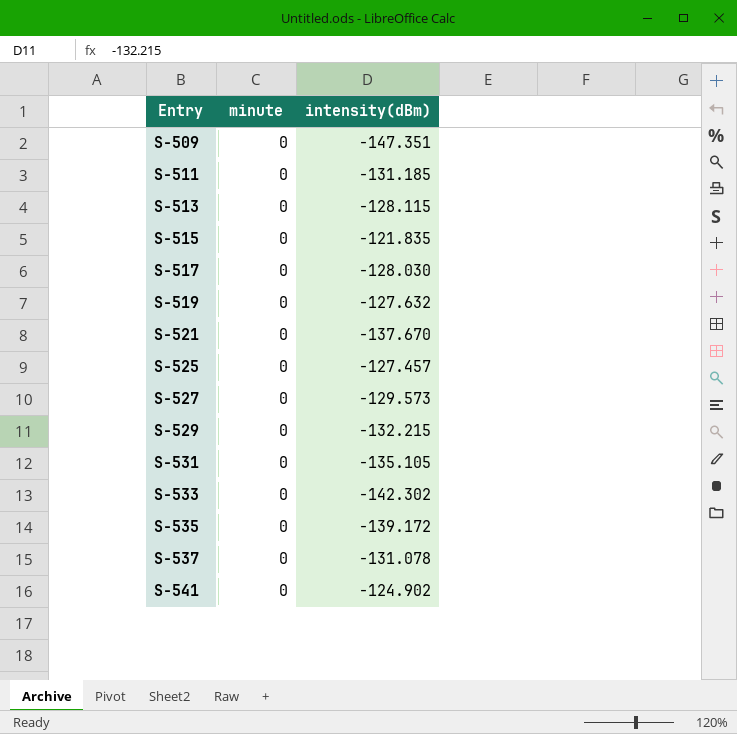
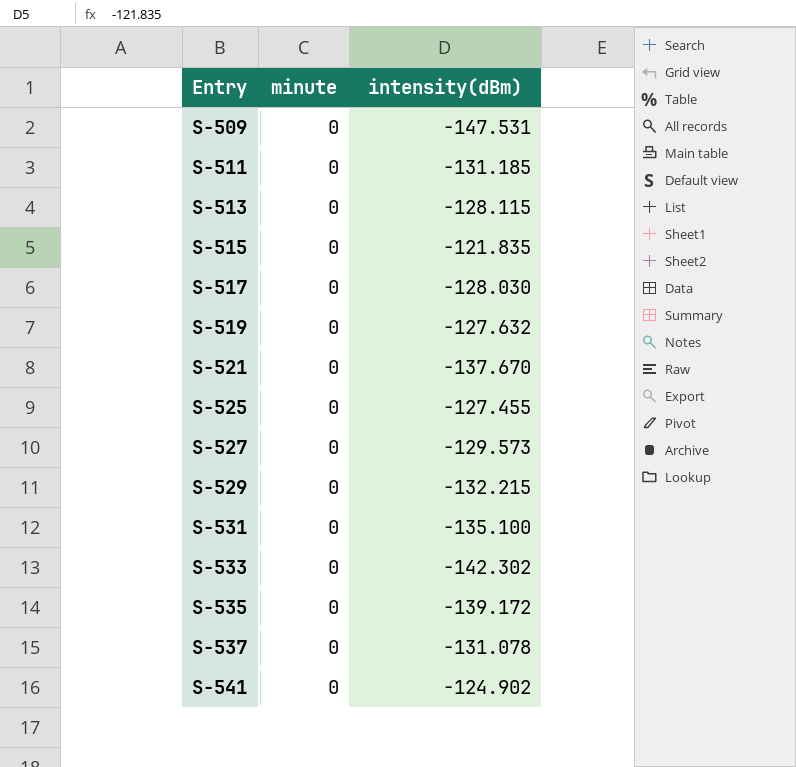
S-509 | intensity(dBm): -147.351 -> -147.531
S-525 | intensity(dBm): -127.457 -> -127.455
S-531 | intensity(dBm): -135.105 -> -135.100

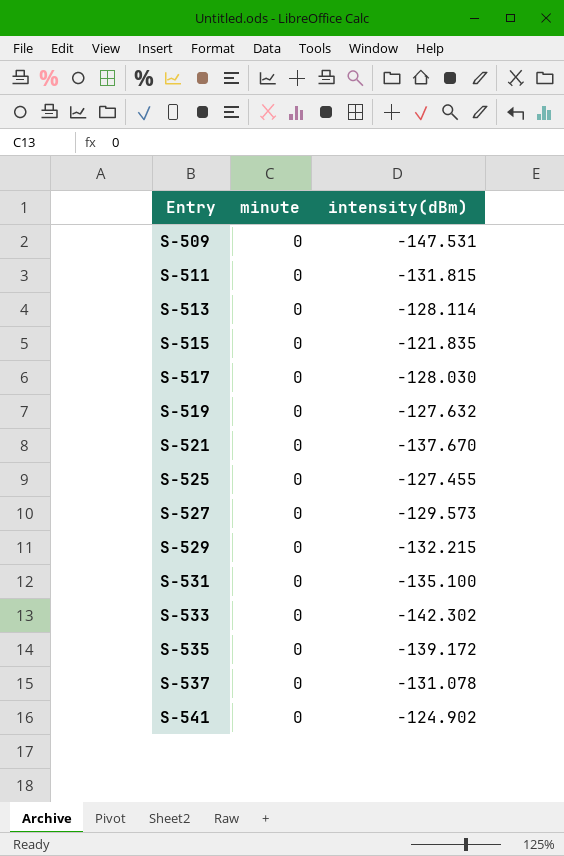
S-511 | intensity(dBm): -131.185 -> -131.815
S-513 | intensity(dBm): -128.115 -> -128.114

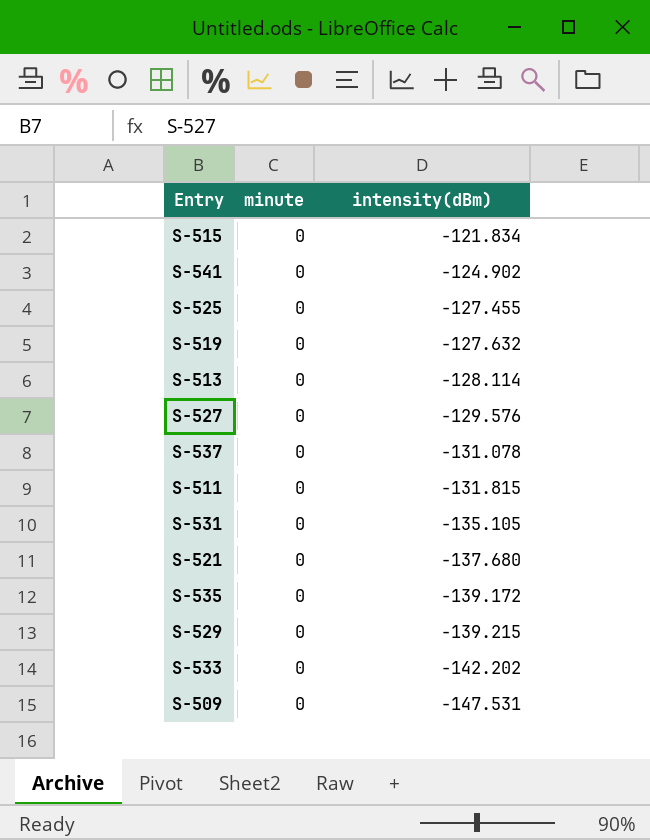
row order: Entry ascending -> intensity(dBm) descending
row S-517: 0 | -128.030 -> none
S-515 | intensity(dBm): -121.835 -> -121.834
S-527 | intensity(dBm): -129.573 -> -129.576
S-531 | intensity(dBm): -135.100 -> -135.105
S-521 | intensity(dBm): -137.670 -> -137.680
S-529 | intensity(dBm): -132.215 -> -139.215
S-533 | intensity(dBm): -142.302 -> -142.202

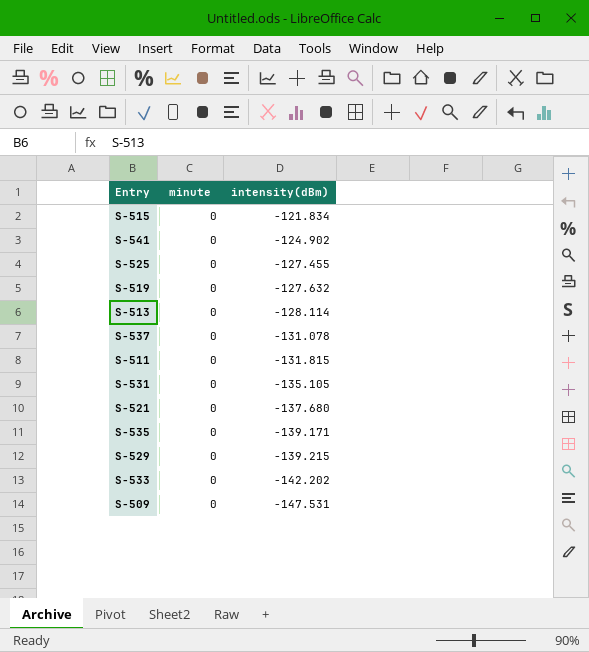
row S-527: 0 | -129.576 -> none
S-535 | intensity(dBm): -139.172 -> -139.171

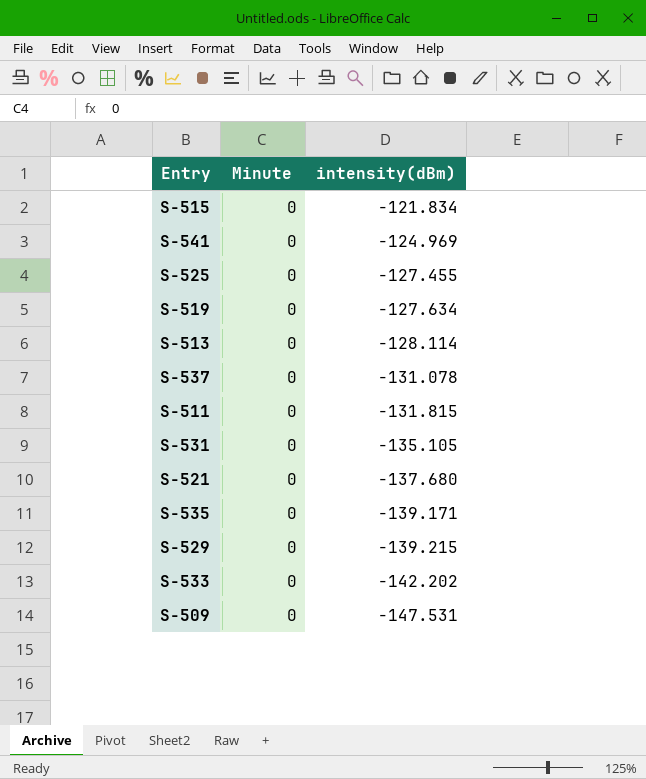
column name: minute -> Minute
S-541 | intensity(dBm): -124.902 -> -124.969
S-519 | intensity(dBm): -127.632 -> -127.634

